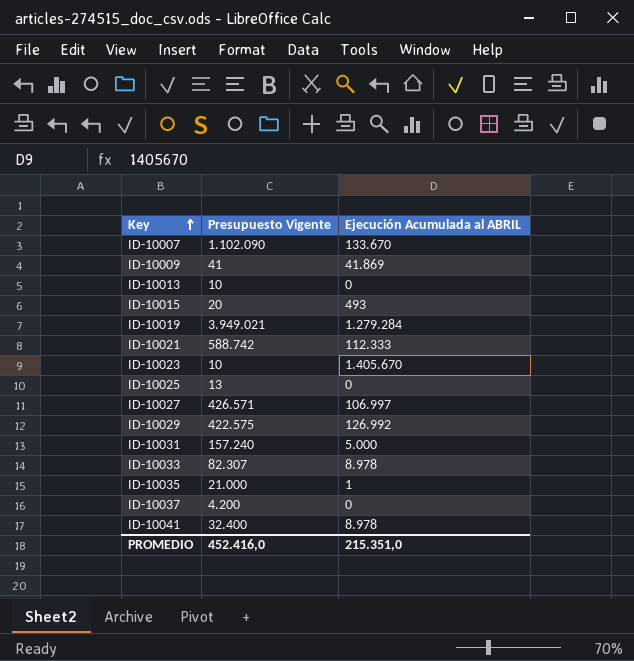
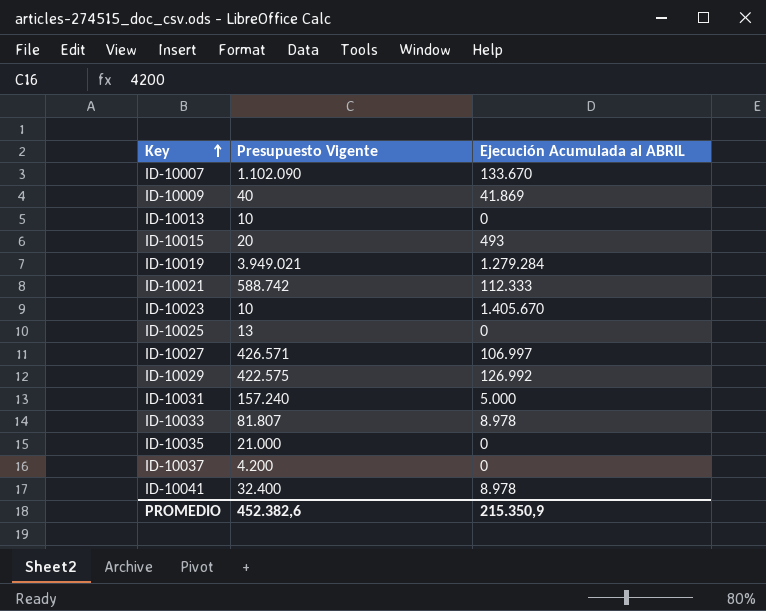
ID-10009 | Presupuesto Vigente: 41 -> 40
ID-10033 | Presupuesto Vigente: 82.307 -> 81.807
ID-10035 | Ejecución Acumulada al ABRIL: 1 -> 0
PROMEDIO | Presupuesto Vigente: 452.416,0 -> 452.382,6
PROMEDIO | Ejecución Acumulada al ABRIL: 215.351,0 -> 215.350,9

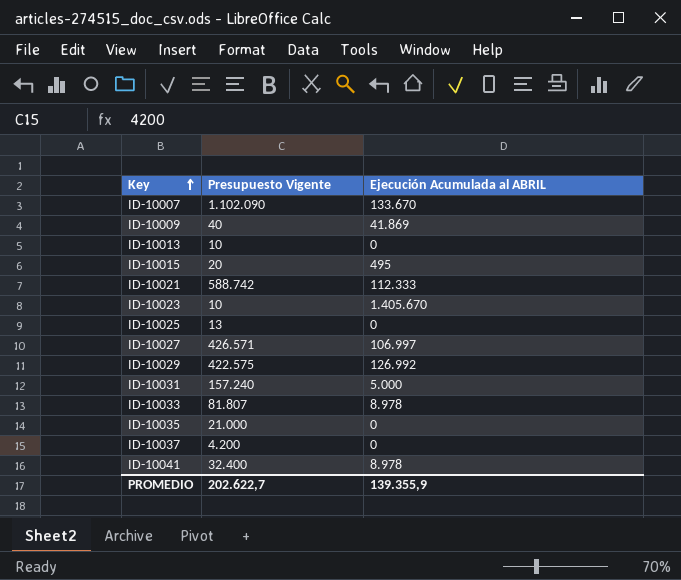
row ID-10019: 3.949.021 | 1.279.284 -> none
ID-10015 | Ejecución Acumulada al ABRIL: 493 -> 495
PROMEDIO | Presupuesto Vigente: 452.382,6 -> 202.622,7
PROMEDIO | Ejecución Acumulada al ABRIL: 215.350,9 -> 139.355,9

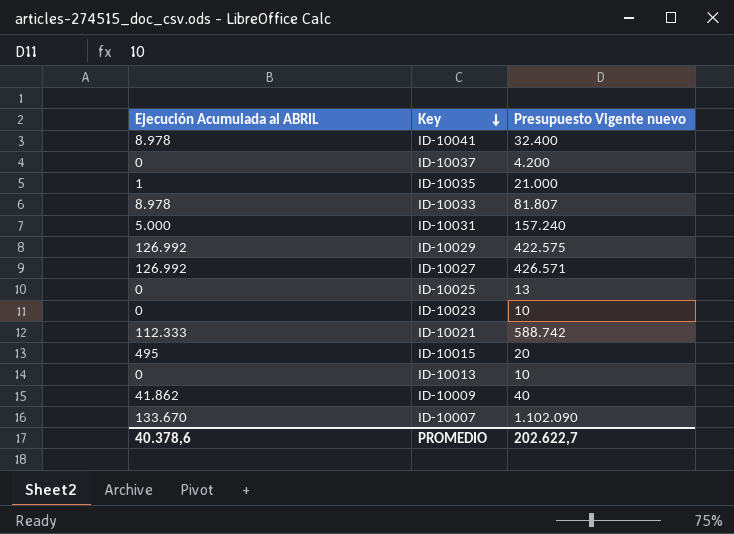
row order: Key ascending -> Key descending
column Ejecución Acumulada al ABRIL | position: 3 -> 1
column name: Presupuesto Vigente -> Presupuesto Vigente nuevo
ID-10035 | Ejecución Acumulada al ABRIL: 0 -> 1
ID-10027 | Ejecución Acumulada al ABRIL: 106.997 -> 126.992
ID-10023 | Ejecución Acumulada al ABRIL: 1.405.670 -> 0
ID-10009 | Ejecución Acumulada al ABRIL: 41.869 -> 41.862
PROMEDIO | Ejecución Acumulada al ABRIL: 139.355,9 -> 40.378,6

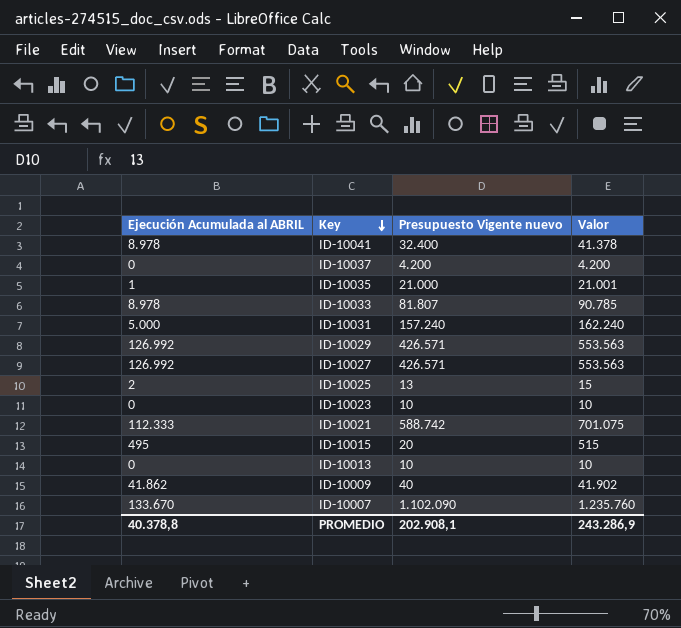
column Valor | formula: none -> [Ejecución Acumulada al ABRIL] + [Presupuesto Vigente nuevo]
ID-10029 | Presupuesto Vigente nuevo: 422.575 -> 426.571
ID-10025 | Ejecución Acumulada al ABRIL: 0 -> 2
PROMEDIO | Ejecución Acumulada al ABRIL: 40.378,6 -> 40.378,8
PROMEDIO | Presupuesto Vigente nuevo: 202.622,7 -> 202.908,1

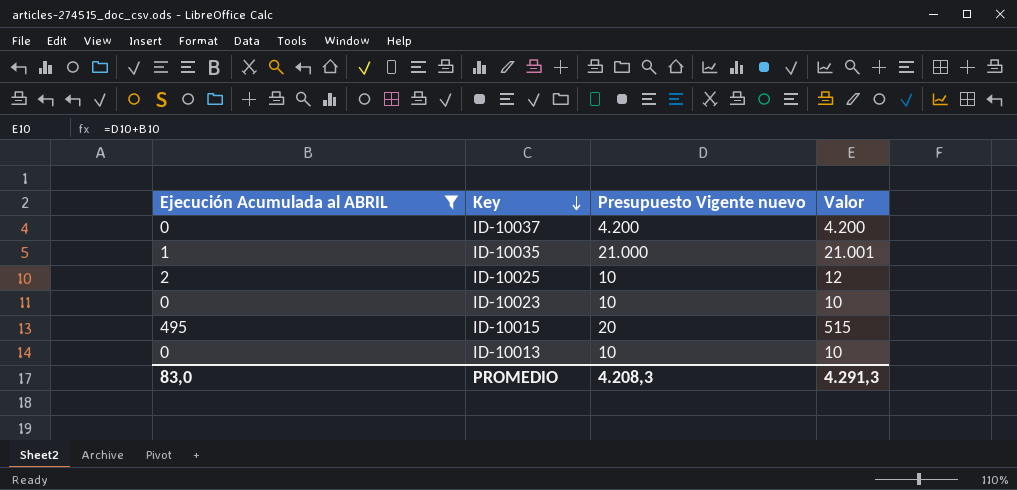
filter: none -> Ejecución Acumulada al ABRIL <= 495
ID-10025 | Presupuesto Vigente nuevo: 13 -> 10
ID-10025 | Valor: 15 -> 12
PROMEDIO | Ejecución Acumulada al ABRIL: 40.378,8 -> 83,0
PROMEDIO | Presupuesto Vigente nuevo: 202.908,1 -> 4.208,3
PROMEDIO | Valor: 243.286,9 -> 4.291,3

